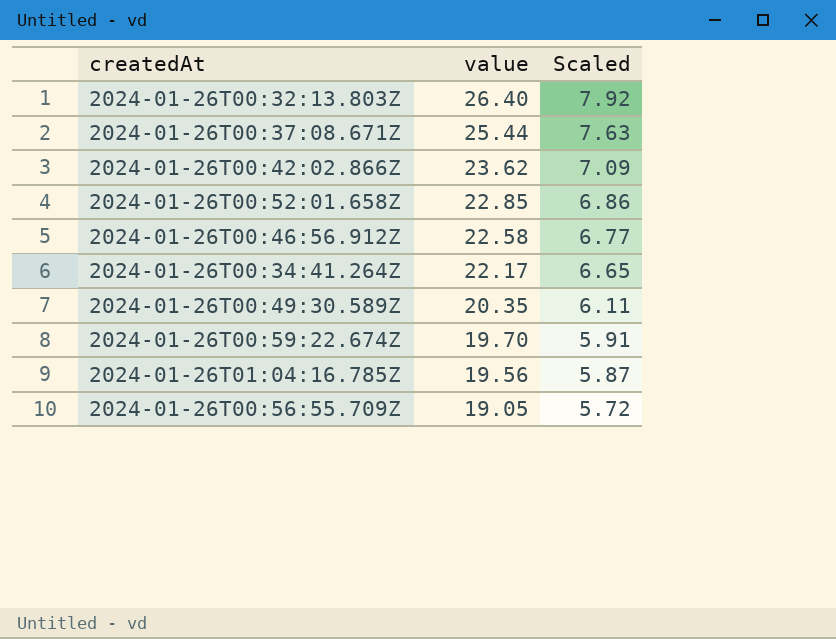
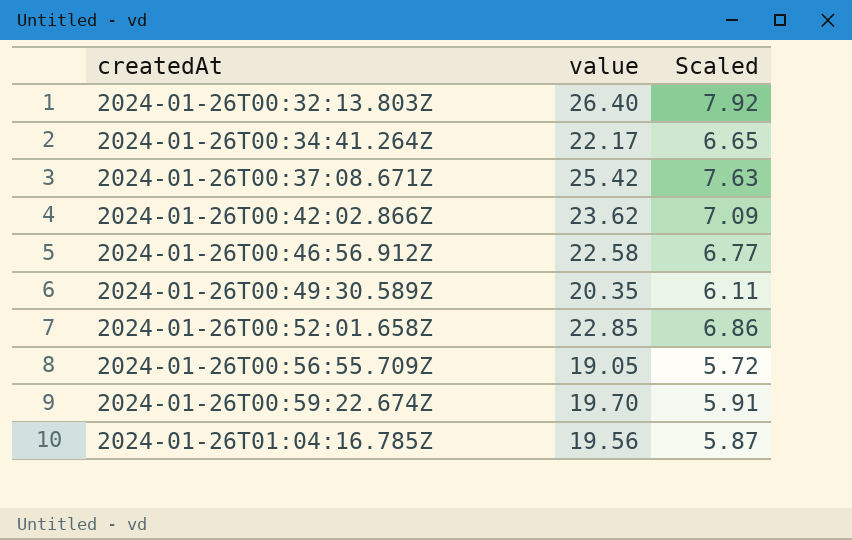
row order: value descending -> createdAt ascending
2024-01-26T00:37:08.671Z | value: 25.44 -> 25.42

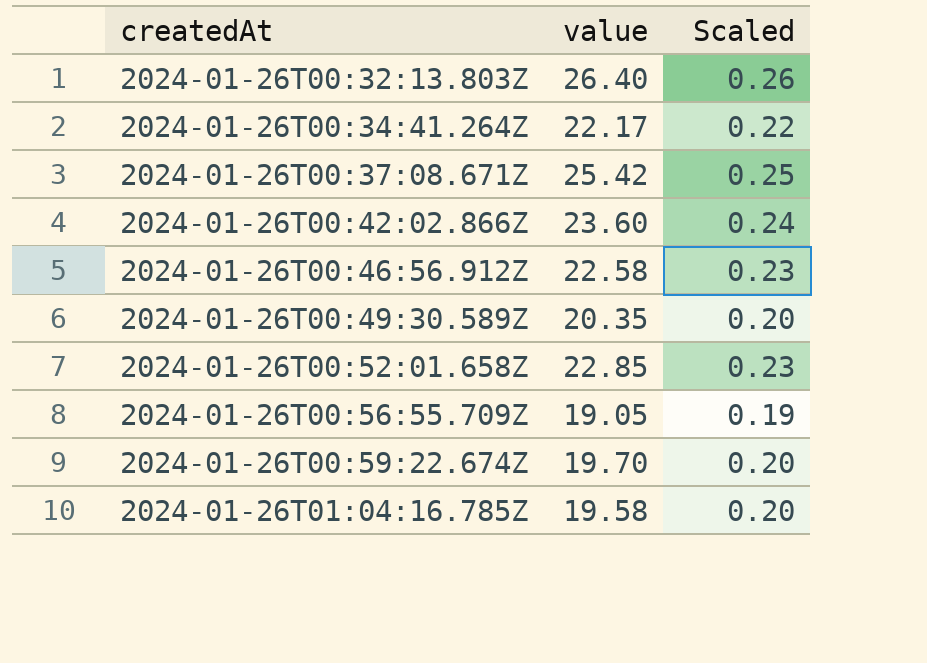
column Scaled | formula: [value] * 0.3 -> [value] * 0.01
2024-01-26T00:42:02.866Z | value: 23.62 -> 23.60
2024-01-26T01:04:16.785Z | value: 19.56 -> 19.58

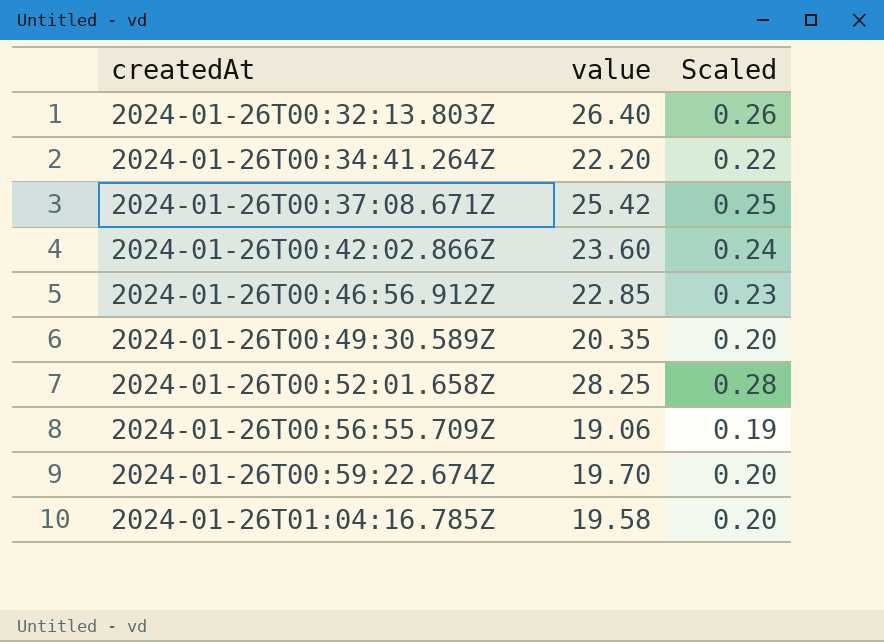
2024-01-26T00:34:41.264Z | value: 22.17 -> 22.20
2024-01-26T00:46:56.912Z | value: 22.58 -> 22.85
2024-01-26T00:52:01.658Z | value: 22.85 -> 28.25
2024-01-26T00:52:01.658Z | Scaled: 0.23 -> 0.28
2024-01-26T00:56:55.709Z | value: 19.05 -> 19.06

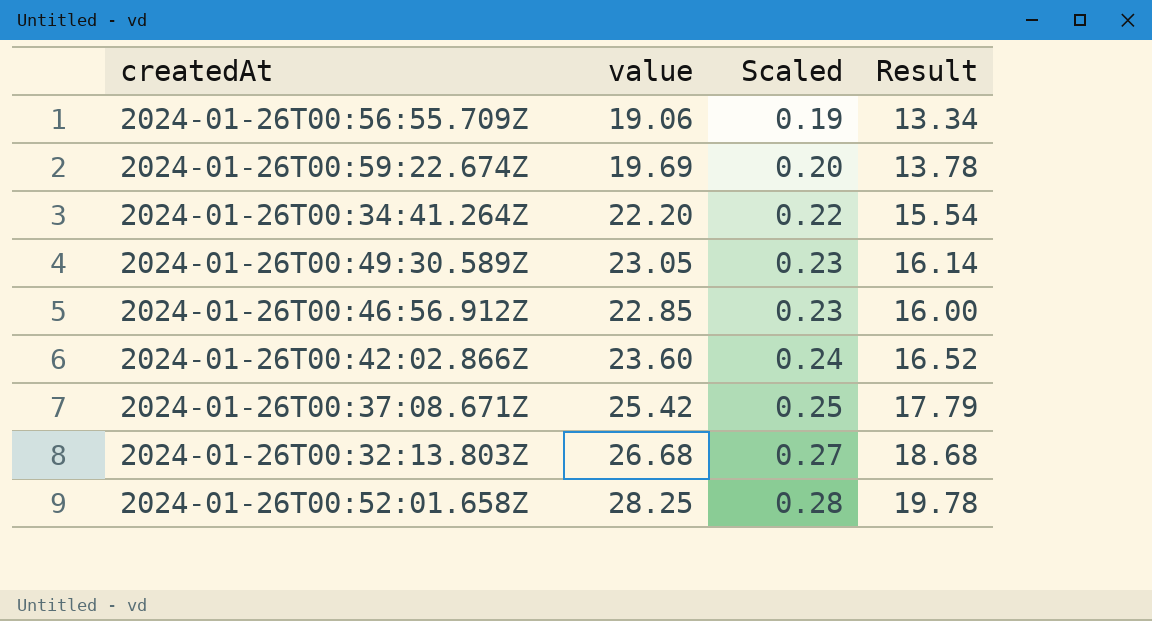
row order: createdAt ascending -> Scaled ascending
column Result | formula: none -> [value] * 0.7
row 2024-01-26T01:04:16.785Z: 19.58 | 0.20 -> none
2024-01-26T00:59:22.674Z | value: 19.70 -> 19.69
2024-01-26T00:49:30.589Z | value: 20.35 -> 23.05
2024-01-26T00:49:30.589Z | Scaled: 0.20 -> 0.23
2024-01-26T00:32:13.803Z | value: 26.40 -> 26.68
2024-01-26T00:32:13.803Z | Scaled: 0.26 -> 0.27

